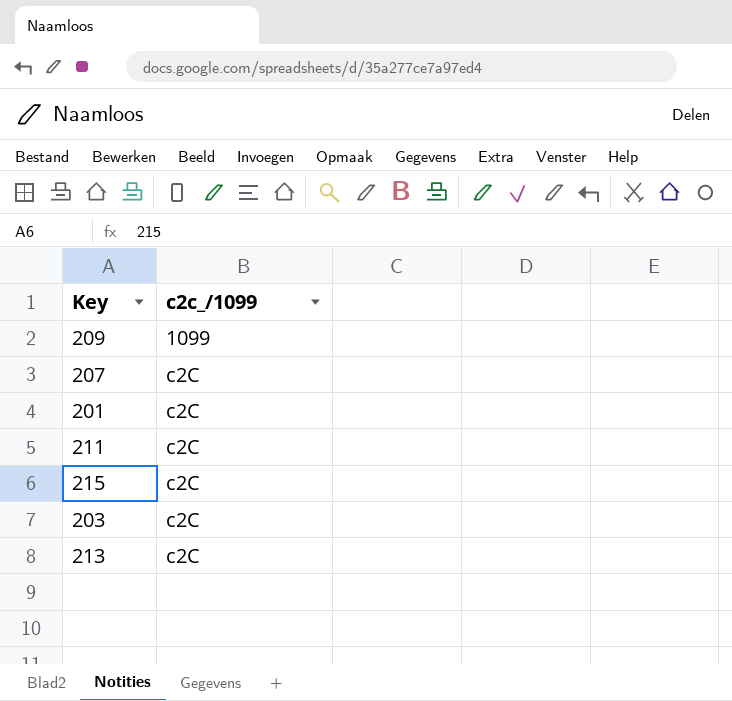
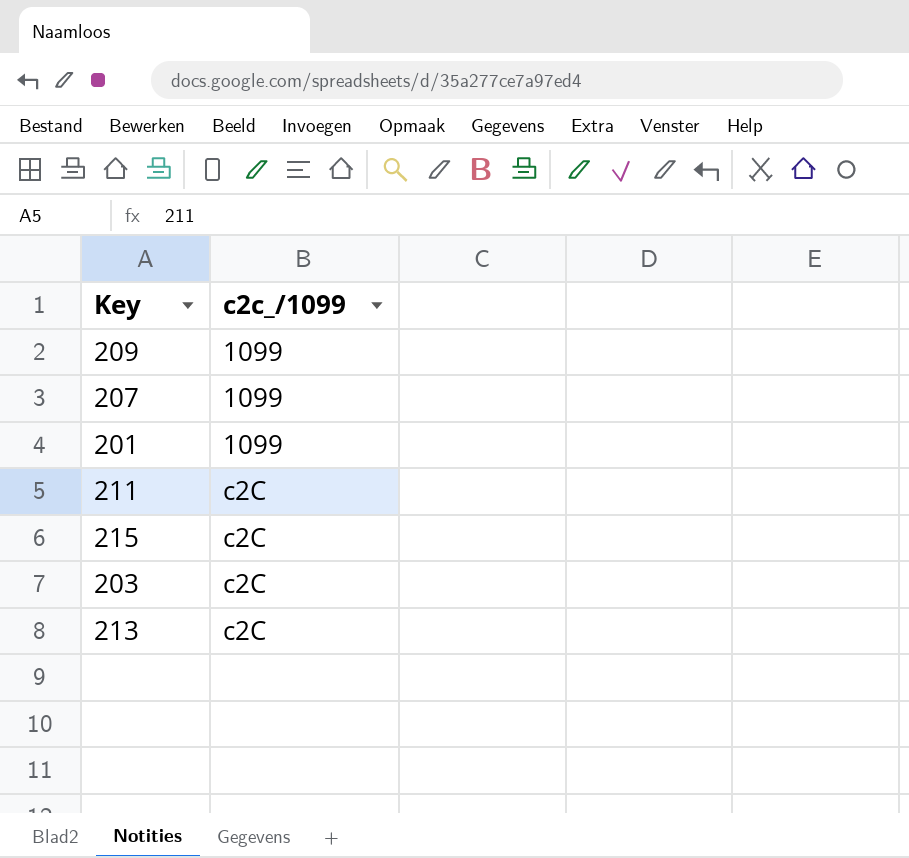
207 | c2c_/1099: c2C -> 1099
201 | c2c_/1099: c2C -> 1099

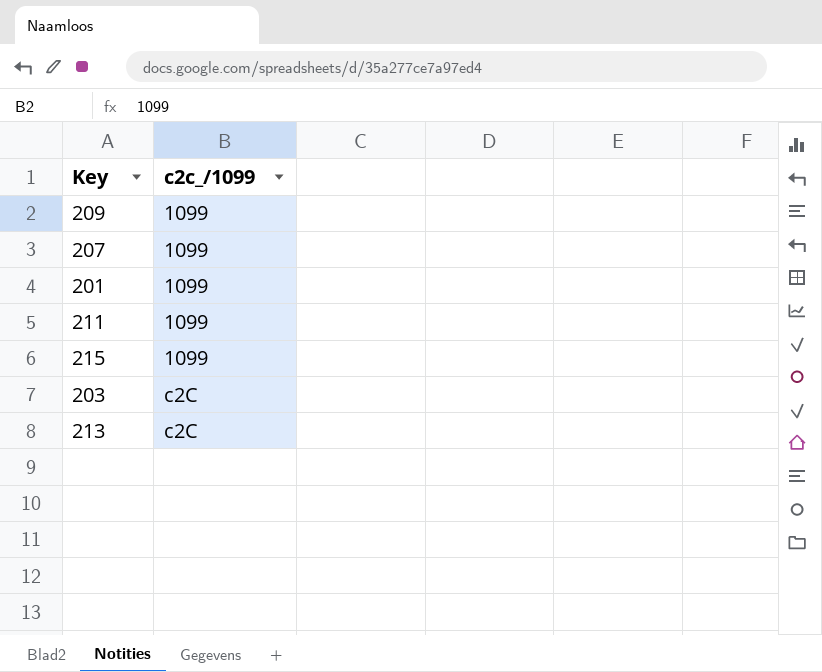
211 | c2c_/1099: c2C -> 1099
215 | c2c_/1099: c2C -> 1099

